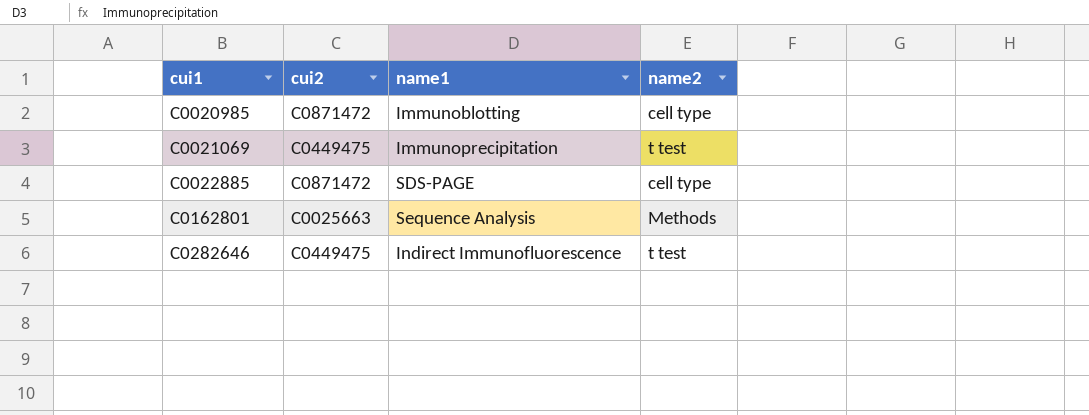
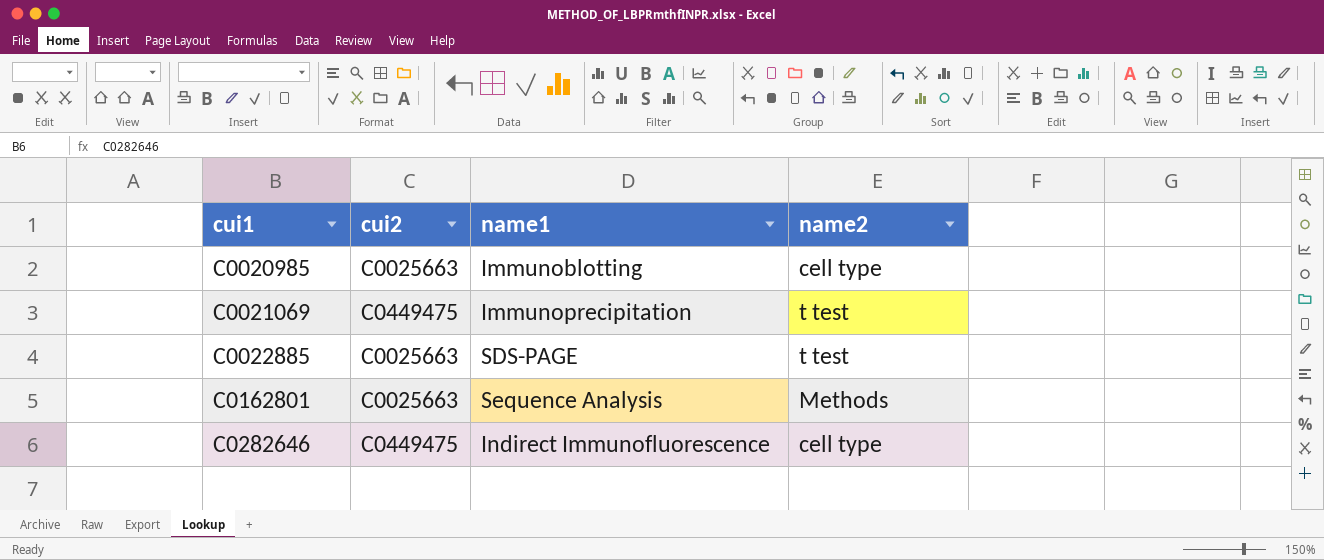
C0020985 | cui2: C0871472 -> C0025663
C0022885 | cui2: C0871472 -> C0025663
C0022885 | name2: cell type -> t test
C0282646 | name2: t test -> cell type

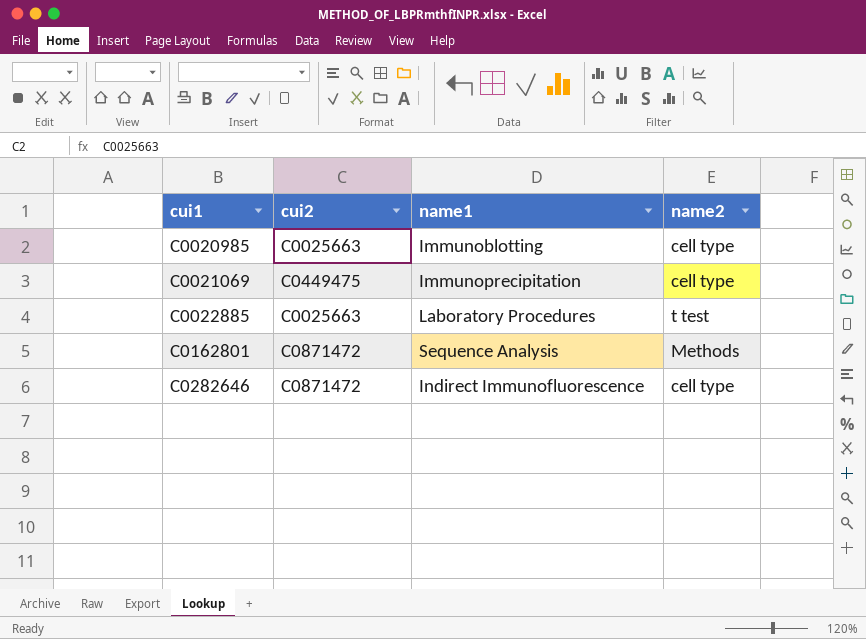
C0021069 | name2: t test -> cell type
C0022885 | name1: SDS-PAGE -> Laboratory Procedures
C0162801 | cui2: C0025663 -> C0871472
C0282646 | cui2: C0449475 -> C0871472

